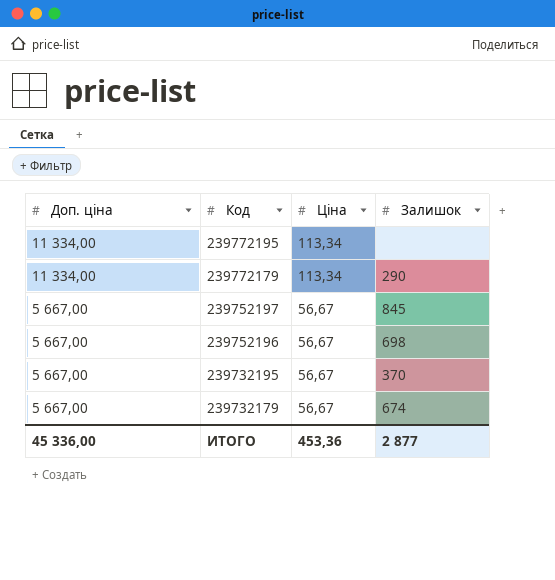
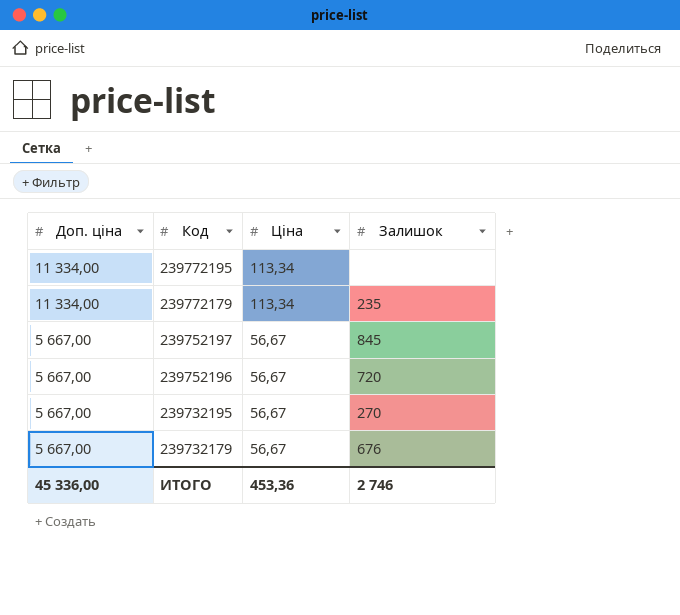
239772179 | Залишок: 290 -> 235
239752196 | Залишок: 698 -> 720
239732195 | Залишок: 370 -> 270
239732179 | Залишок: 674 -> 676
ИТОГО | Залишок: 2 877 -> 2 746

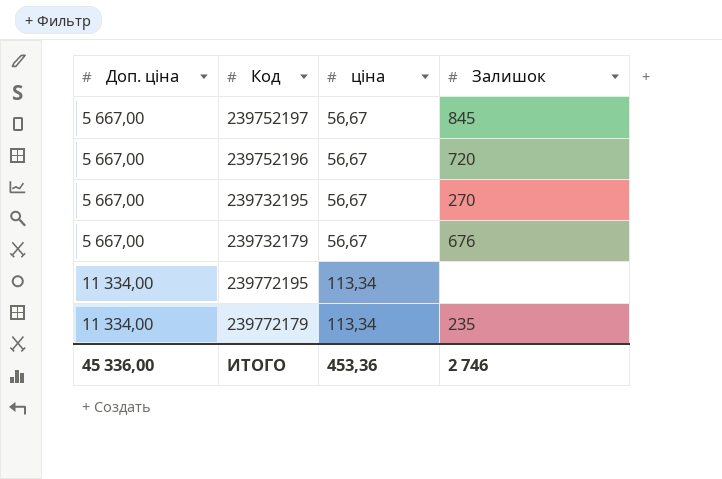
row order: Доп. ціна descending -> Доп. ціна ascending
column name: Ціна -> ціна

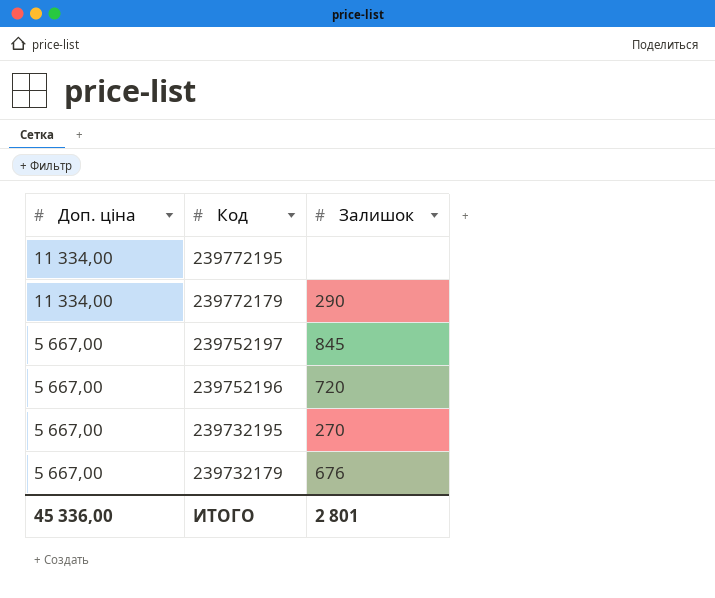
row order: Доп. ціна ascending -> Доп. ціна descending
column ціна | position: 3 -> none
239772179 | Залишок: 235 -> 290
ИТОГО | Залишок: 2 746 -> 2 801

